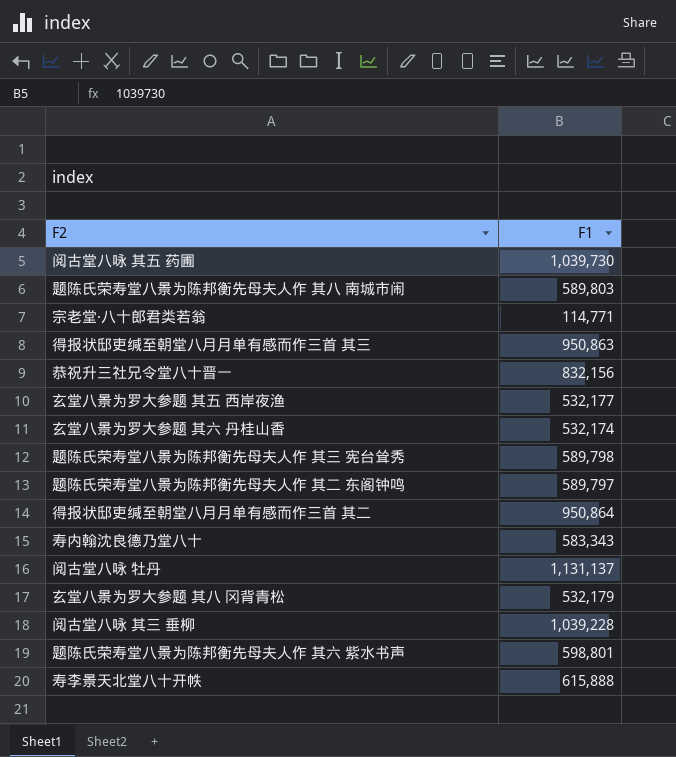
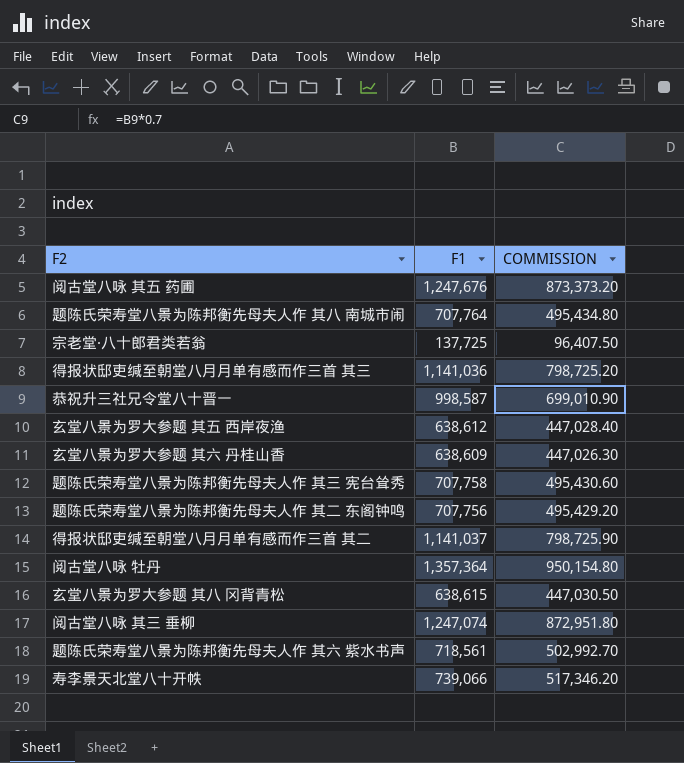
column COMMISSION | formula: none -> [F1] * 0.7
row 寿内翰沈良德乃堂八十: 583,343 -> none
阅古堂八咏 其五 药圃 | F1: 1,039,730 -> 1,247,676
题陈氏荣寿堂八景为陈邦衡先母夫人作 其八 南城市闹 | F1: 589,803 -> 707,764
宗老堂·八十郎君类若翁 | F1: 114,771 -> 137,725
得报状邸吏缄至朝堂八月月单有感而作三首 其三 | F1: 950,863 -> 1,141,036
恭祝升三社兄令堂八十晋一 | F1: 832,156 -> 998,587
玄堂八景为罗大参题 其五 西岸夜渔 | F1: 532,177 -> 638,612
玄堂八景为罗大参题 其六 丹桂山香 | F1: 532,174 -> 638,609
题陈氏荣寿堂八景为陈邦衡先母夫人作 其三 宪台耸秀 | F1: 589,798 -> 707,758
题陈氏荣寿堂八景为陈邦衡先母夫人作 其二 东阁钟鸣 | F1: 589,797 -> 707,756
得报状邸吏缄至朝堂八月月单有感而作三首 其二 | F1: 950,864 -> 1,141,037
阅古堂八咏 牡丹 | F1: 1,131,137 -> 1,357,364
玄堂八景为罗大参题 其八 冈背青松 | F1: 532,179 -> 638,615
阅古堂八咏 其三 垂柳 | F1: 1,039,228 -> 1,247,074
题陈氏荣寿堂八景为陈邦衡先母夫人作 其六 紫水书声 | F1: 598,801 -> 718,561
寿李景天北堂八十开帙 | F1: 615,888 -> 739,066

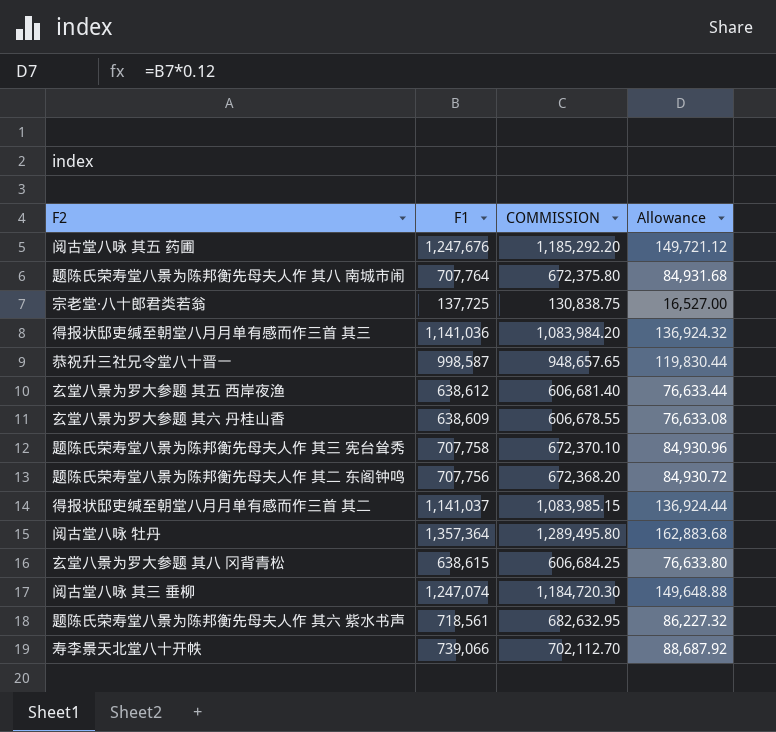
column COMMISSION | formula: [F1] * 0.7 -> [F1] * 0.95
column Allowance | formula: none -> [F1] * 0.12

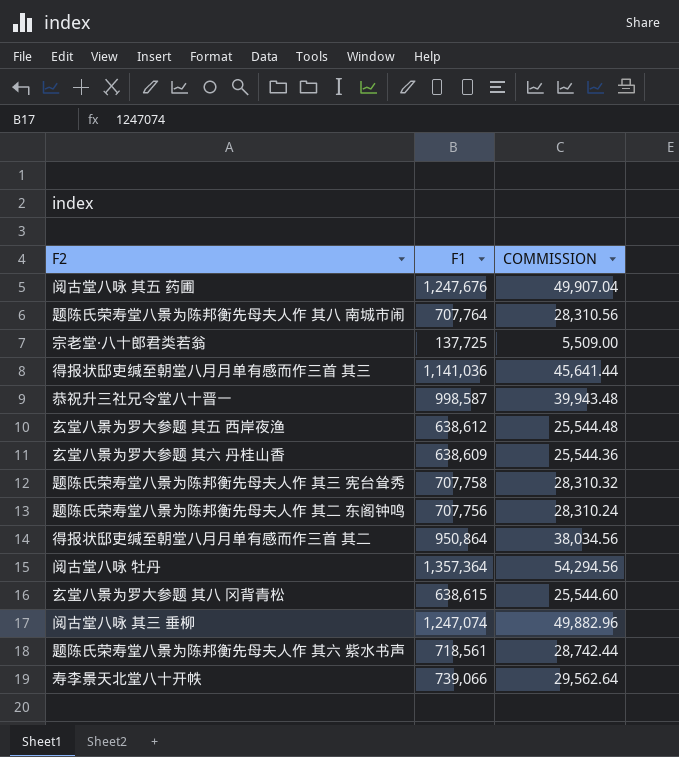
column Allowance | formula: [F1] * 0.12 -> none
column COMMISSION | formula: [F1] * 0.95 -> [F1] * 0.04
得报状邸吏缄至朝堂八月月单有感而作三首 其二 | F1: 1,141,037 -> 950,864

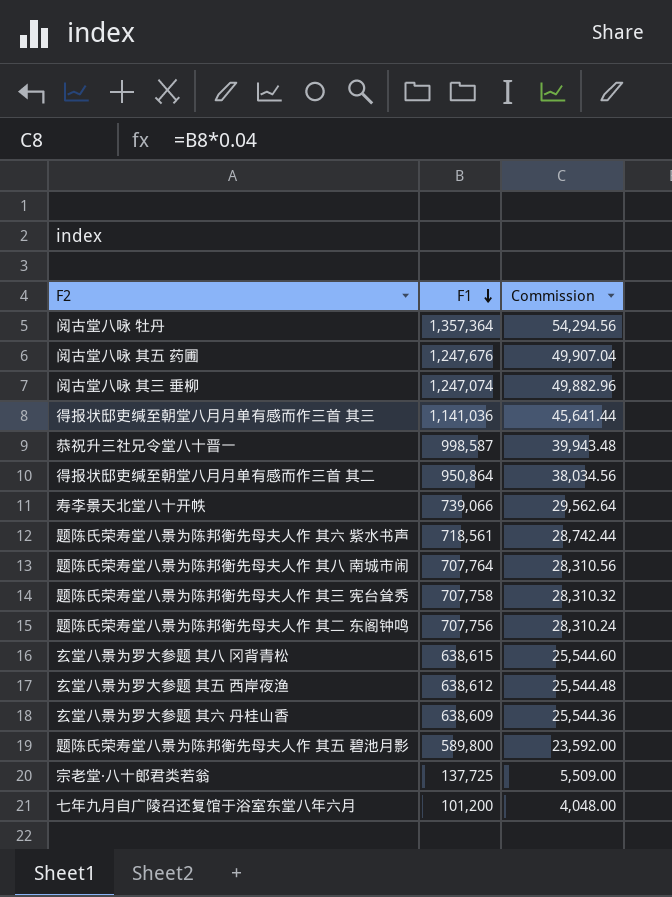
row order: none -> F1 descending
column name: COMMISSION -> Commission
row 题陈氏荣寿堂八景为陈邦衡先母夫人作 其五 碧池月影: none -> 589,800 | 23,592.00
row 七年九月自广陵召还复馆于浴室东堂八年六月: none -> 101,200 | 4,048.00

